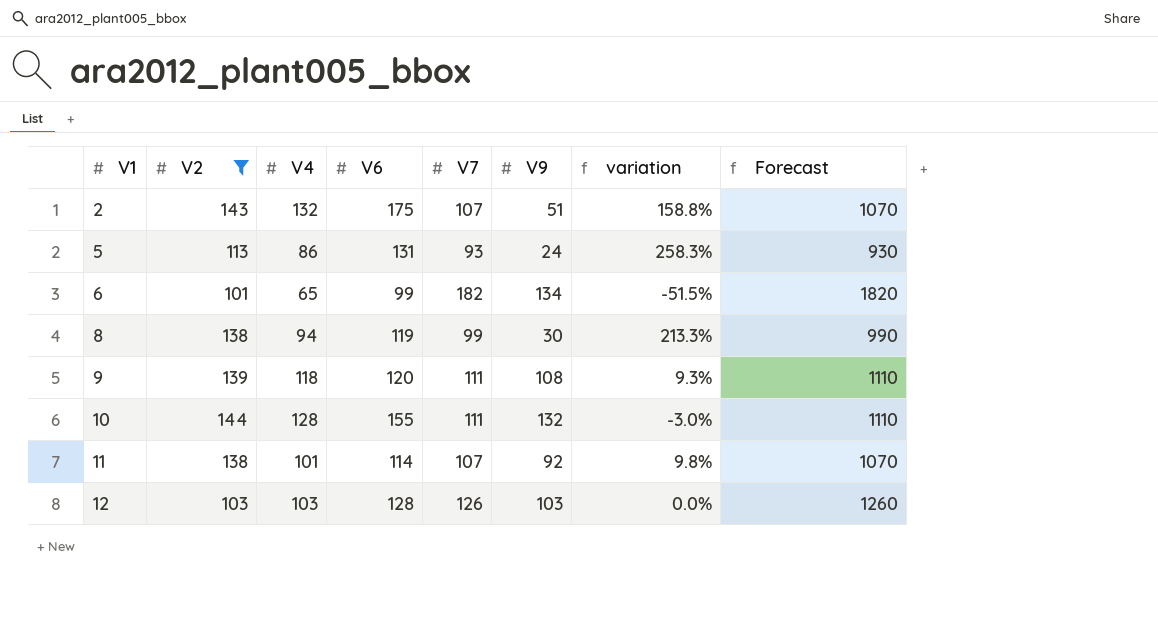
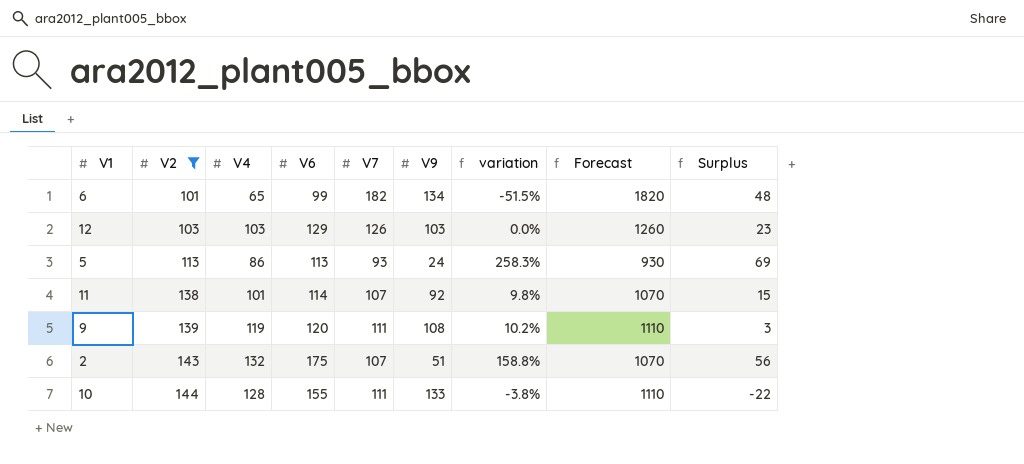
row order: V1 ascending -> V2 ascending
column Surplus | formula: none -> [V7] - [V9]
row 8: 138 | 94 | 119 | 99 | 30 | 213.3% | 990 -> none
12 | V6: 128 -> 129
5 | V6: 131 -> 113
9 | V4: 118 -> 119
9 | variation: 9.3% -> 10.2%
10 | V9: 132 -> 133
10 | variation: -3.0% -> -3.8%

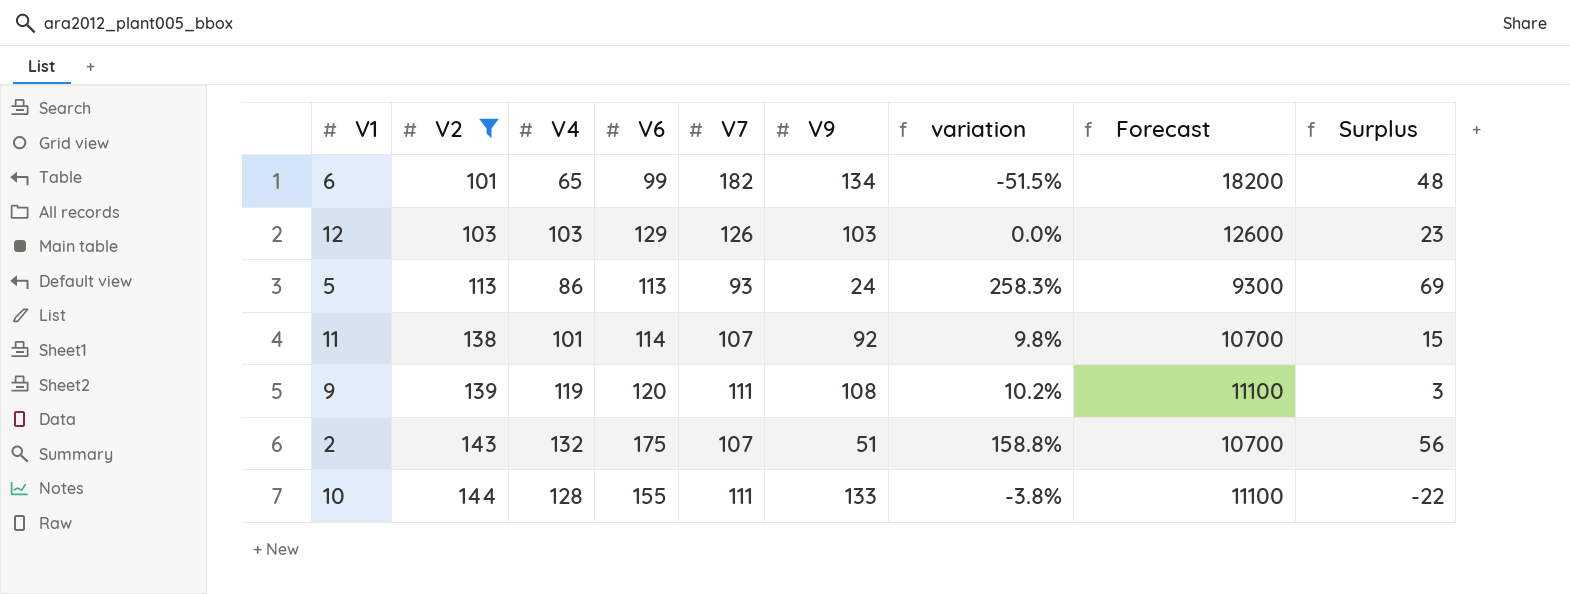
column Forecast | formula: [V7] * 10 -> [V7] * 100

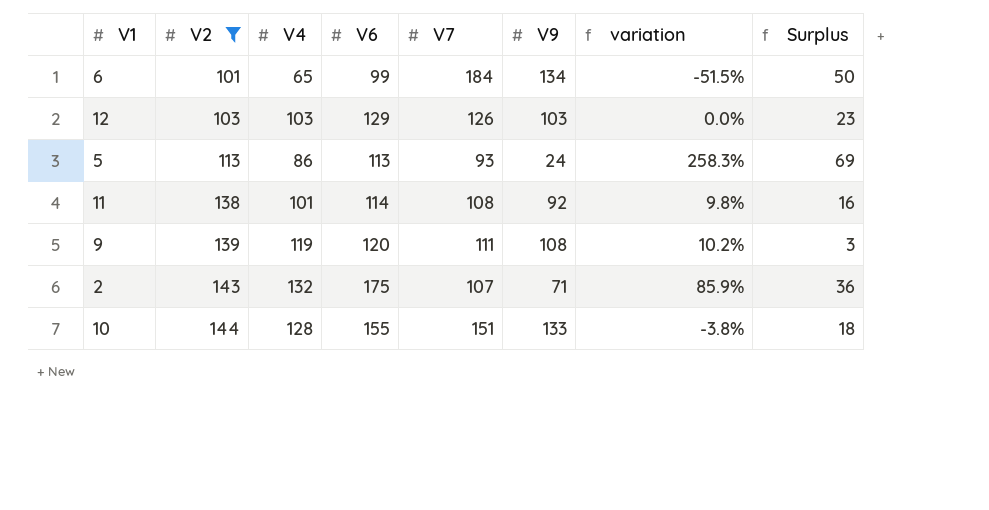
column Forecast | formula: [V7] * 100 -> none
6 | V7: 182 -> 184
6 | Surplus: 48 -> 50
11 | V7: 107 -> 108
11 | Surplus: 15 -> 16
2 | V9: 51 -> 71
2 | variation: 158.8% -> 85.9%
2 | Surplus: 56 -> 36
10 | V7: 111 -> 151
10 | Surplus: -22 -> 18

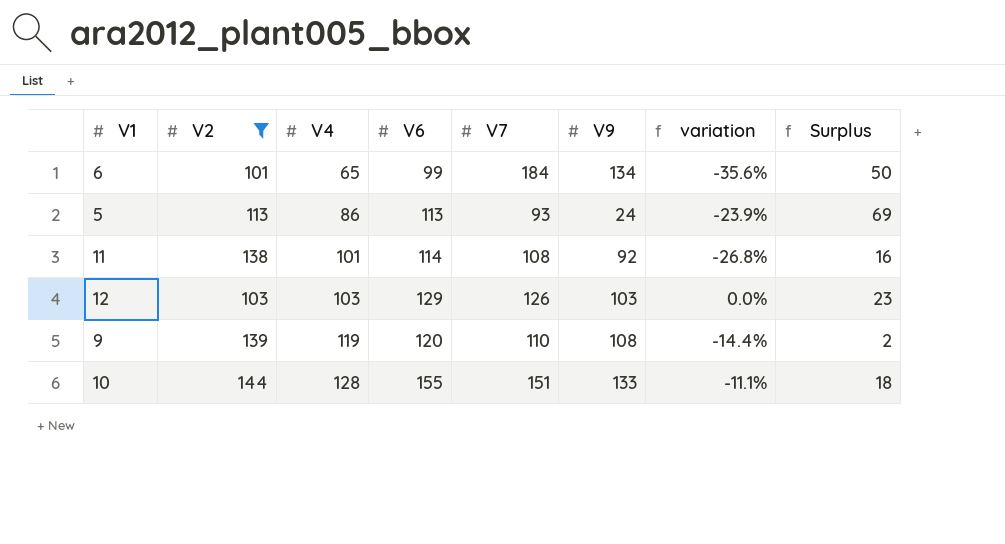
row order: V2 ascending -> V4 ascending
column variation | formula: ([V4] - [V9]) / [V9] -> ([V4] - [V2]) / [V2]
row 2: 143 | 132 | 175 | 107 | 71 | 85.9% | 36 -> none
9 | V7: 111 -> 110
9 | Surplus: 3 -> 2

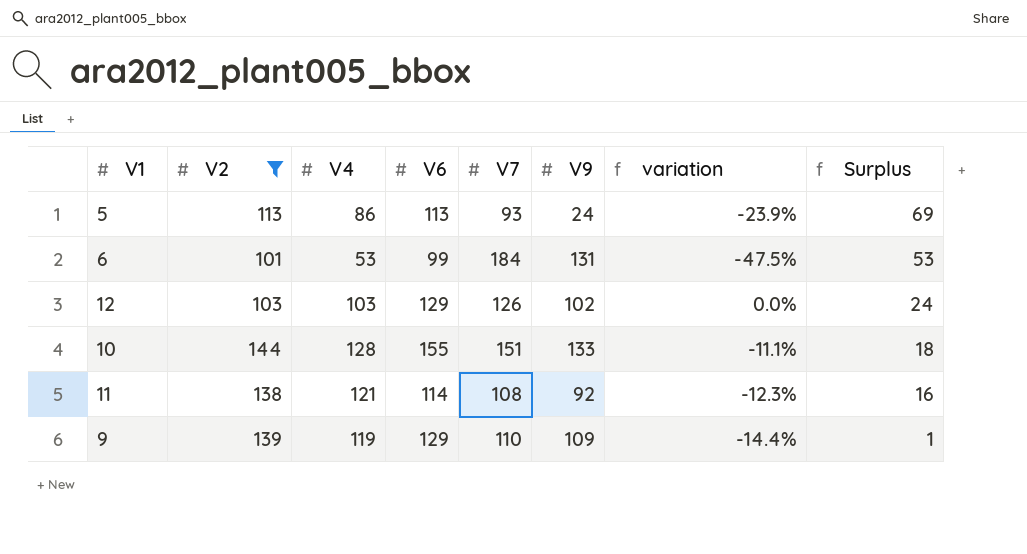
row order: V4 ascending -> Surplus descending
6 | V4: 65 -> 53
6 | V9: 134 -> 131
6 | variation: -35.6% -> -47.5%
6 | Surplus: 50 -> 53
12 | V9: 103 -> 102
12 | Surplus: 23 -> 24
11 | V4: 101 -> 121
11 | variation: -26.8% -> -12.3%
9 | V6: 120 -> 129
9 | V9: 108 -> 109
9 | Surplus: 2 -> 1

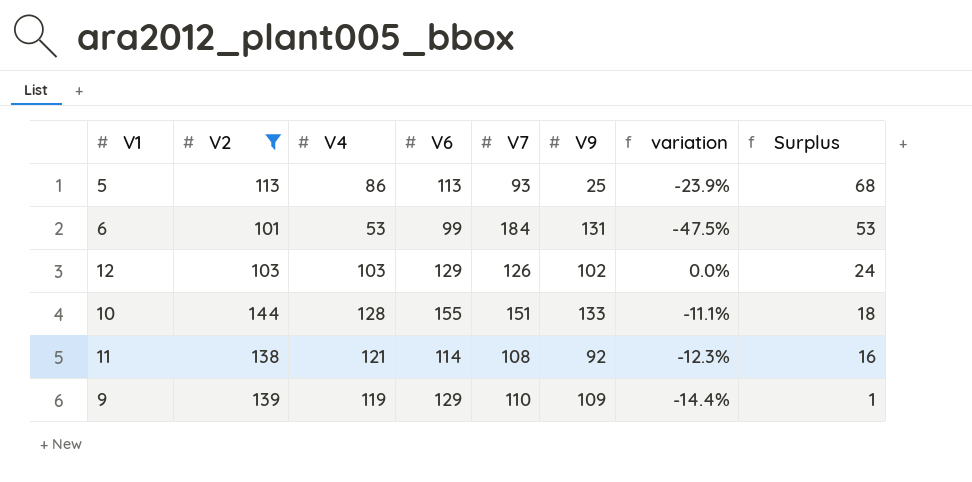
5 | V9: 24 -> 25
5 | Surplus: 69 -> 68

